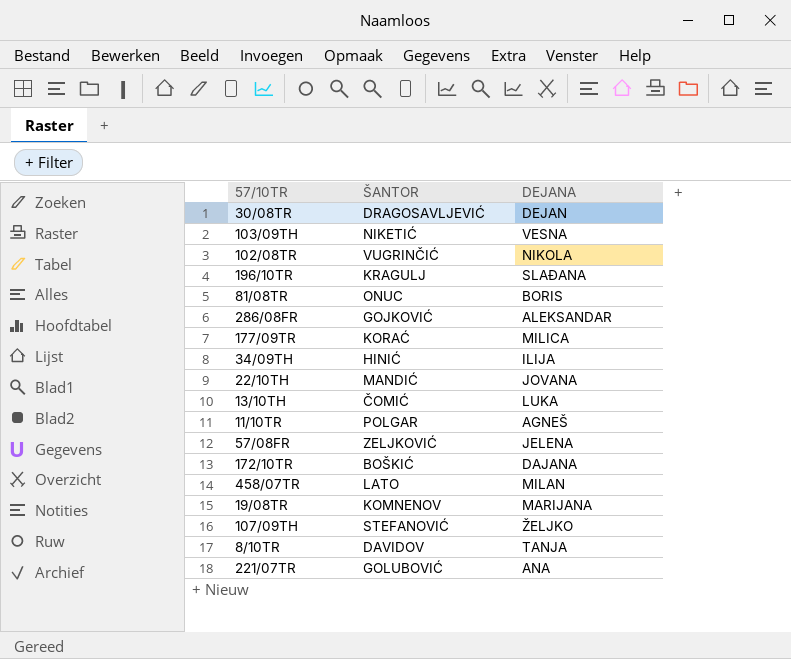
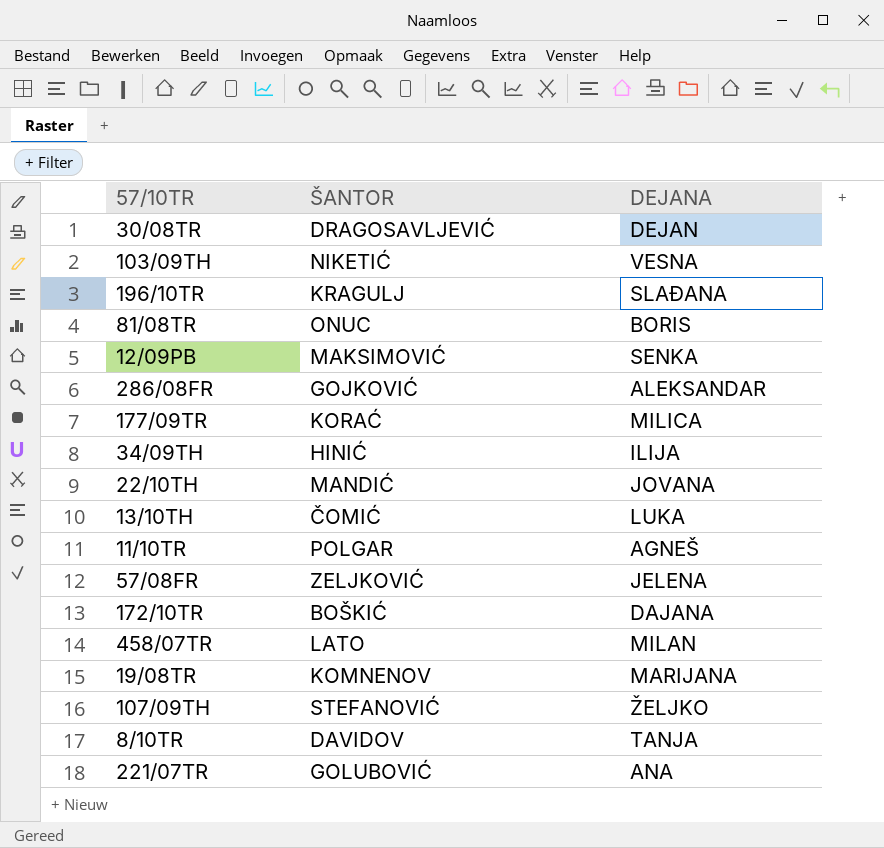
row 102/08TR: VUGRINČIĆ | NIKOLA -> none
row 12/09PB: none -> MAKSIMOVIĆ | SENKA

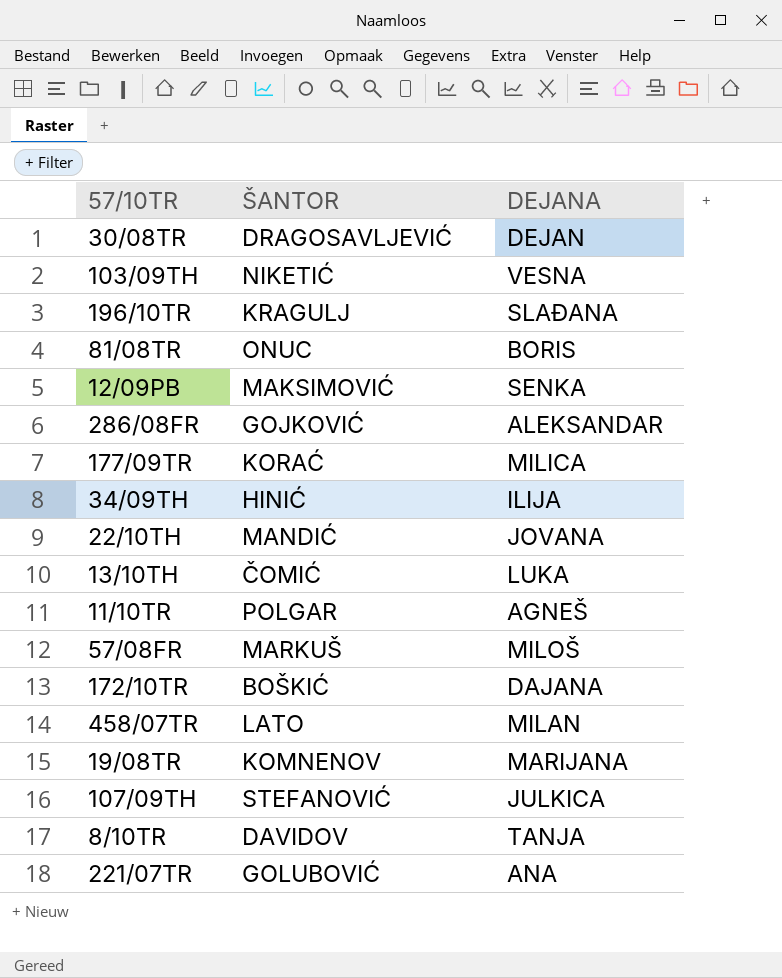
57/08FR | ŠANTOR: ZELJKOVIĆ -> MARKUŠ
57/08FR | DEJANA: JELENA -> MILOŠ
107/09TH | DEJANA: ŽELJKO -> JULKICA

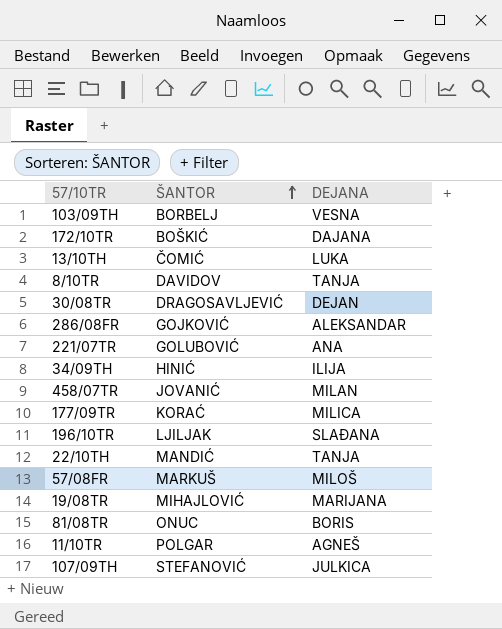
row order: none -> ŠANTOR ascending
row 12/09PB: MAKSIMOVIĆ | SENKA -> none
103/09TH | ŠANTOR: NIKETIĆ -> BORBELJ
458/07TR | ŠANTOR: LATO -> JOVANIĆ
196/10TR | ŠANTOR: KRAGULJ -> LJILJAK
22/10TH | DEJANA: JOVANA -> TANJA
19/08TR | ŠANTOR: KOMNENOV -> MIHAJLOVIĆ

